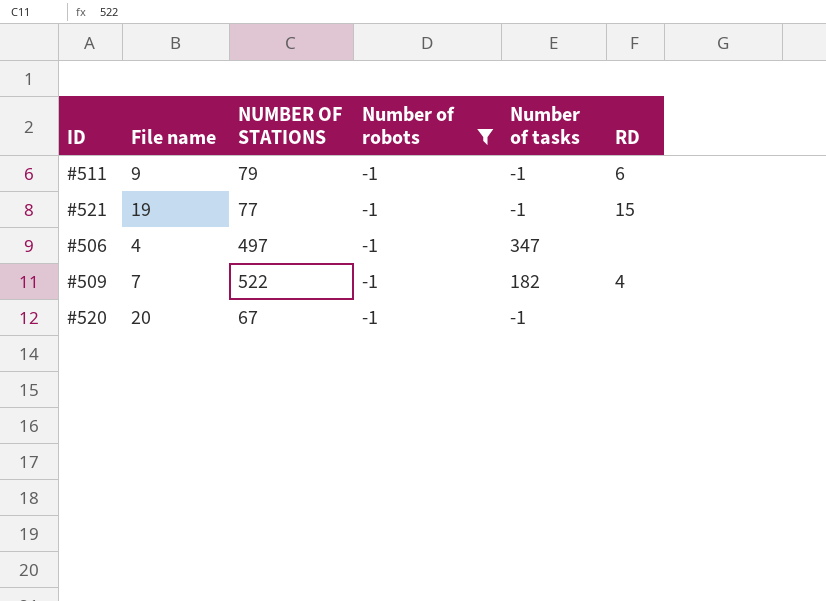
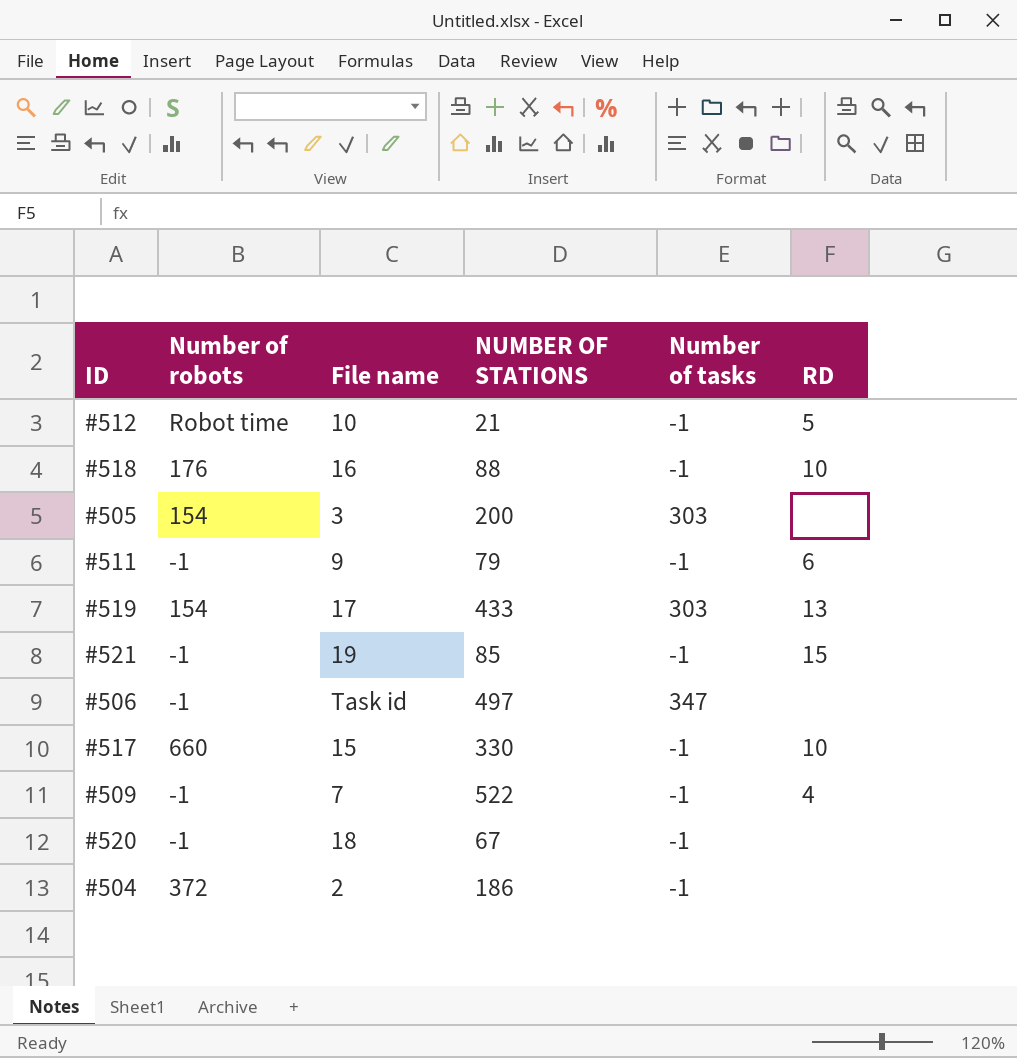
filter: Number of robots = -1 -> none
column Number of robots | position: 4 -> 2
#521 | NUMBER OF STATIONS: 77 -> 85
#506 | File name: 4 -> Task id
#509 | Number of tasks: 182 -> -1
#520 | File name: 20 -> 18

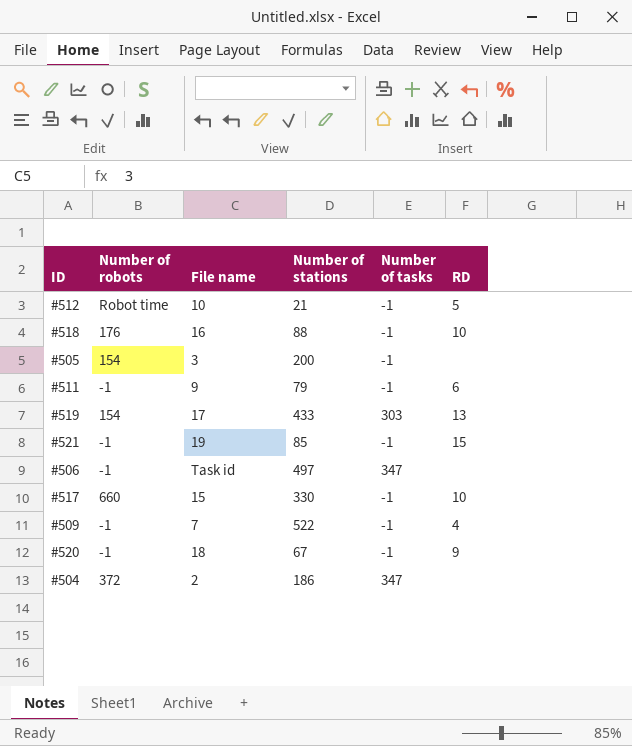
column name: NUMBER OF STATIONS -> Number of stations
#505 | Number of tasks: 303 -> -1
#520 | RD: none -> 9
#504 | Number of tasks: -1 -> 347

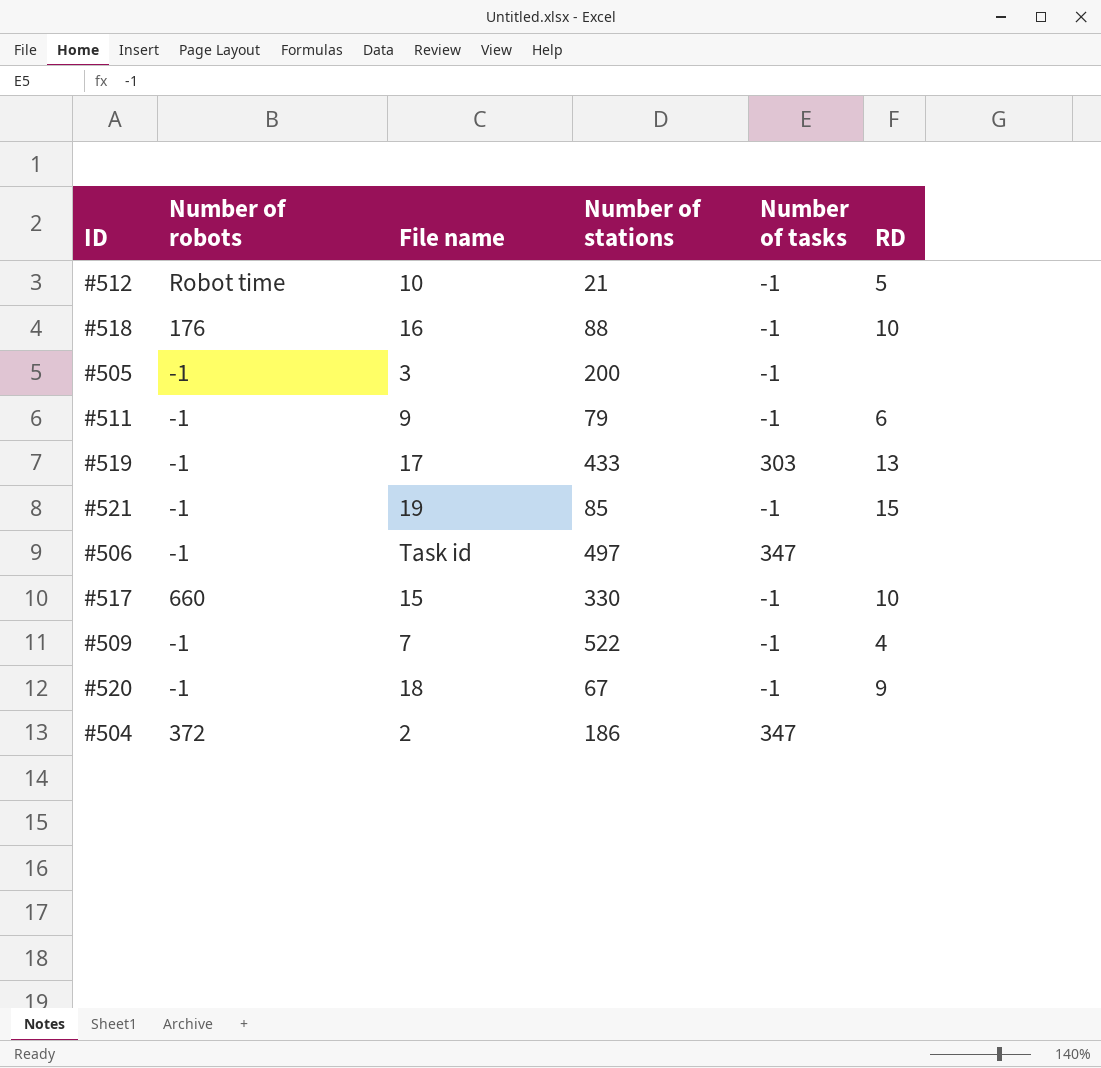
#505 | Number of robots: 154 -> -1
#519 | Number of robots: 154 -> -1

